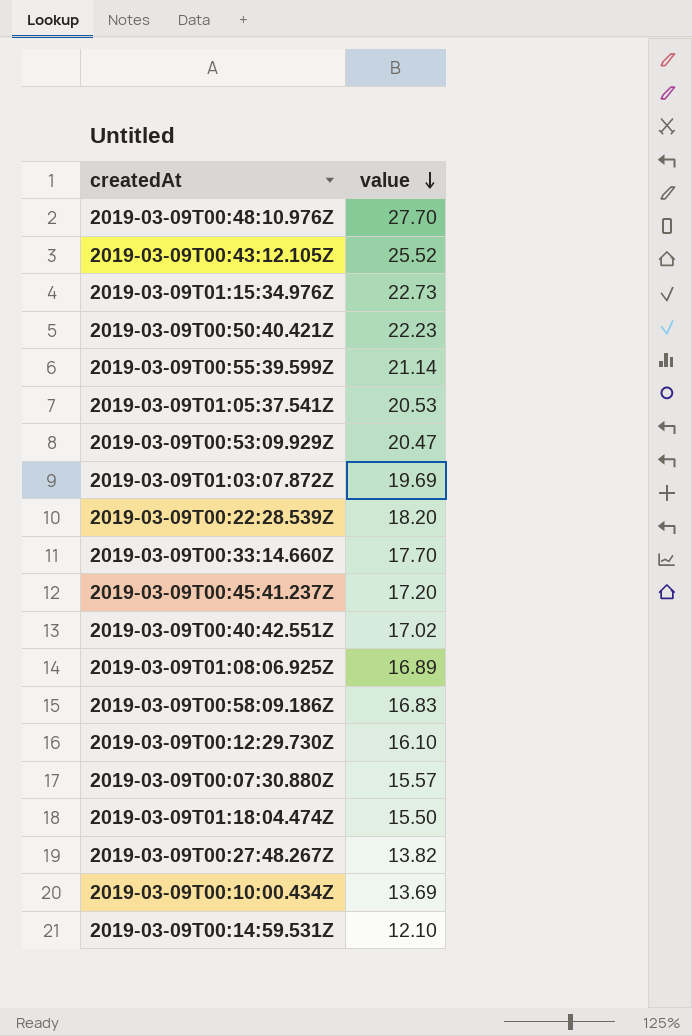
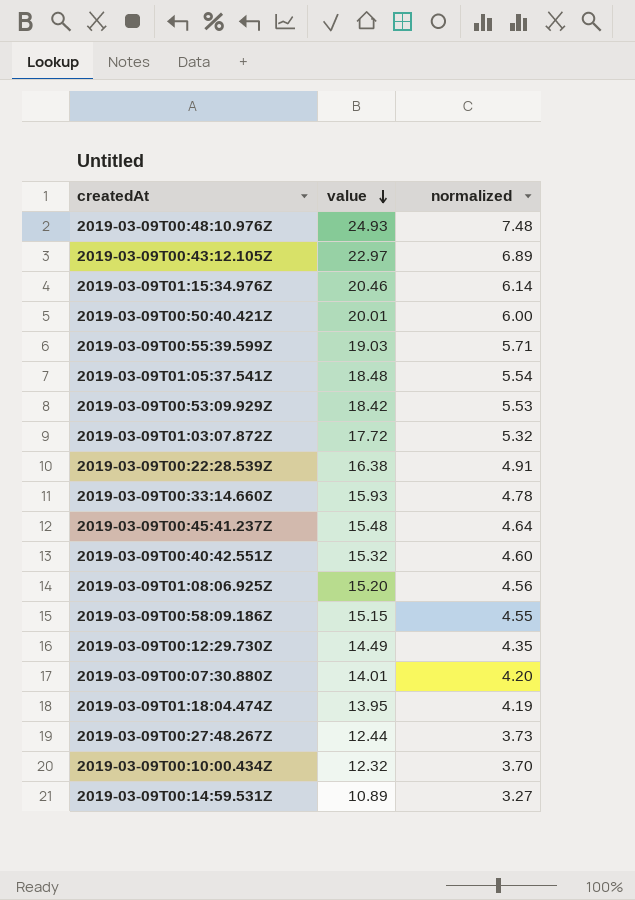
column normalized | formula: none -> [value] * 0.3
2019-03-09T00:48:10.976Z | value: 27.70 -> 24.93
2019-03-09T00:43:12.105Z | value: 25.52 -> 22.97
2019-03-09T01:15:34.976Z | value: 22.73 -> 20.46
2019-03-09T00:50:40.421Z | value: 22.23 -> 20.01
2019-03-09T00:55:39.599Z | value: 21.14 -> 19.03
2019-03-09T01:05:37.541Z | value: 20.53 -> 18.48
2019-03-09T00:53:09.929Z | value: 20.47 -> 18.42
2019-03-09T01:03:07.872Z | value: 19.69 -> 17.72
2019-03-09T00:22:28.539Z | value: 18.20 -> 16.38
2019-03-09T00:33:14.660Z | value: 17.70 -> 15.93
2019-03-09T00:45:41.237Z | value: 17.20 -> 15.48
2019-03-09T00:40:42.551Z | value: 17.02 -> 15.32
2019-03-09T01:08:06.925Z | value: 16.89 -> 15.20
2019-03-09T00:58:09.186Z | value: 16.83 -> 15.15
2019-03-09T00:12:29.730Z | value: 16.10 -> 14.49
2019-03-09T00:07:30.880Z | value: 15.57 -> 14.01
2019-03-09T01:18:04.474Z | value: 15.50 -> 13.95
2019-03-09T00:27:48.267Z | value: 13.82 -> 12.44
2019-03-09T00:10:00.434Z | value: 13.69 -> 12.32
2019-03-09T00:14:59.531Z | value: 12.10 -> 10.89

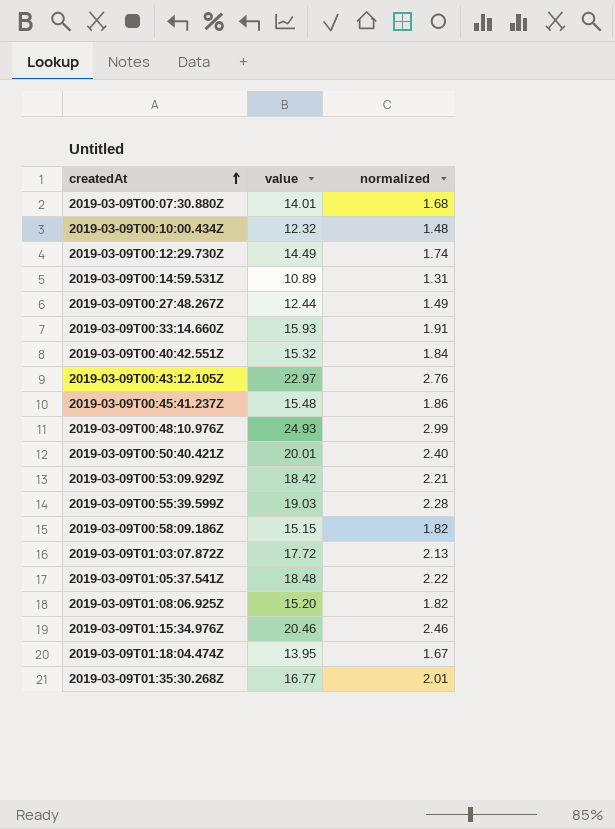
row order: value descending -> createdAt ascending
column normalized | formula: [value] * 0.3 -> [value] * 0.12
row 2019-03-09T00:22:28.539Z: 16.38 | 4.91 -> none
row 2019-03-09T01:35:30.268Z: none -> 16.77 | 2.01

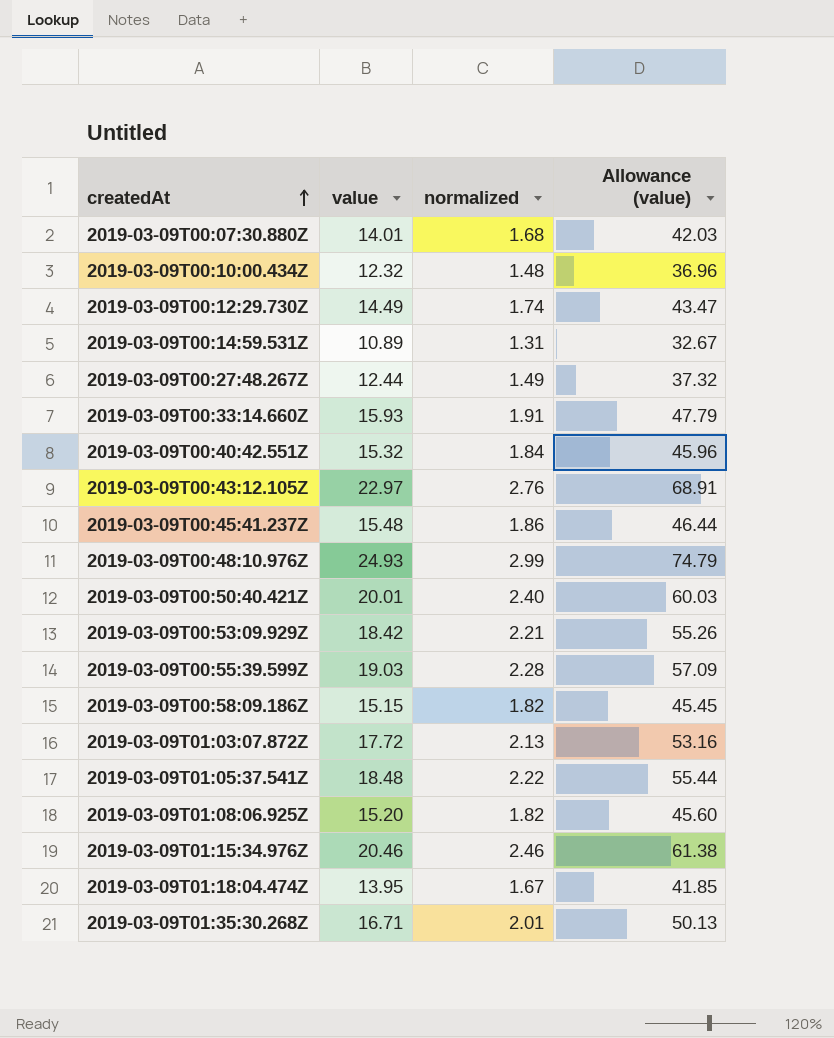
column Allowance (value) | formula: none -> [value] * 3
2019-03-09T01:35:30.268Z | value: 16.77 -> 16.71

